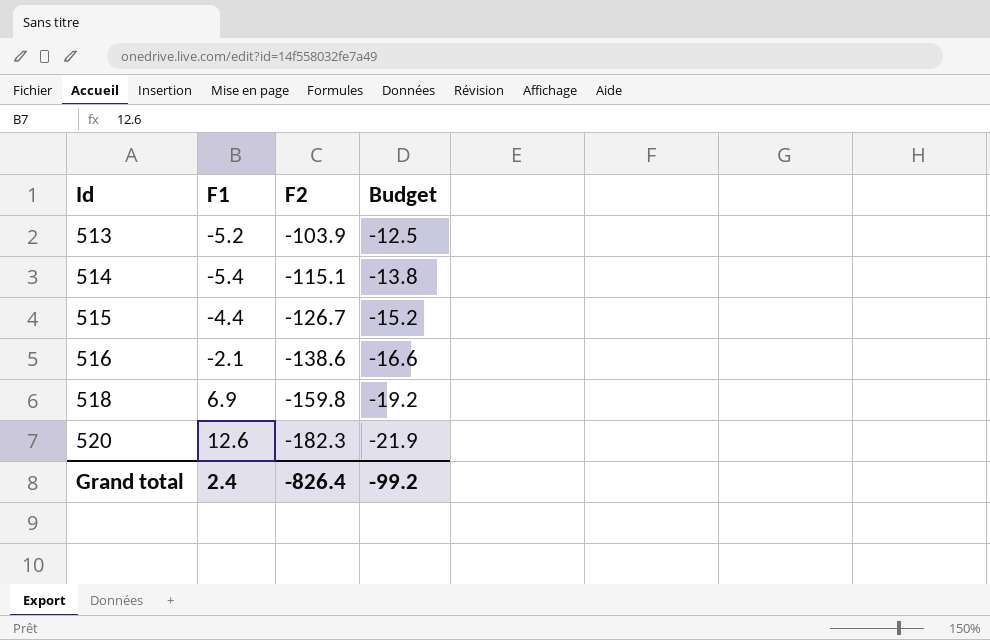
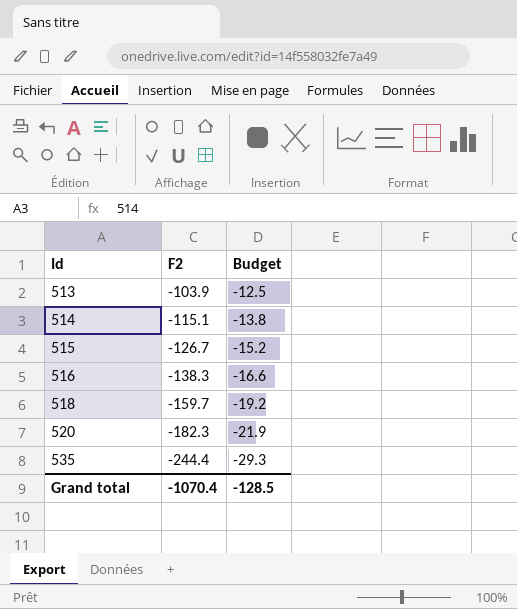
column F1 | position: 2 -> none
516 | F2: -138.6 -> -138.3
518 | F2: -159.8 -> -159.7
row 535: none -> -244.4 | -29.3
Grand total | F2: -826.4 -> -1070.4
Grand total | Budget: -99.2 -> -128.5

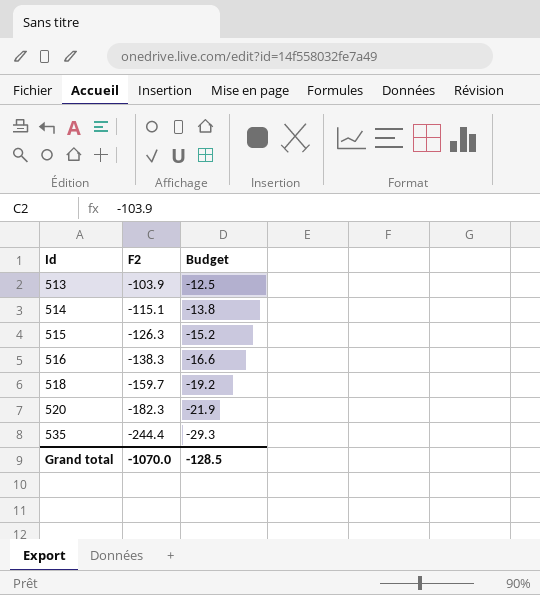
515 | F2: -126.7 -> -126.3
Grand total | F2: -1070.4 -> -1070.0

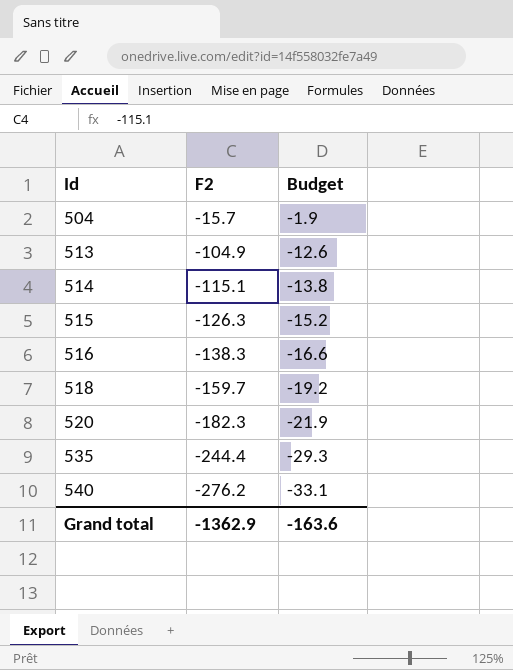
row 504: none -> -15.7 | -1.9
513 | F2: -103.9 -> -104.9
513 | Budget: -12.5 -> -12.6
row 540: none -> -276.2 | -33.1
Grand total | F2: -1070.0 -> -1362.9
Grand total | Budget: -128.5 -> -163.6

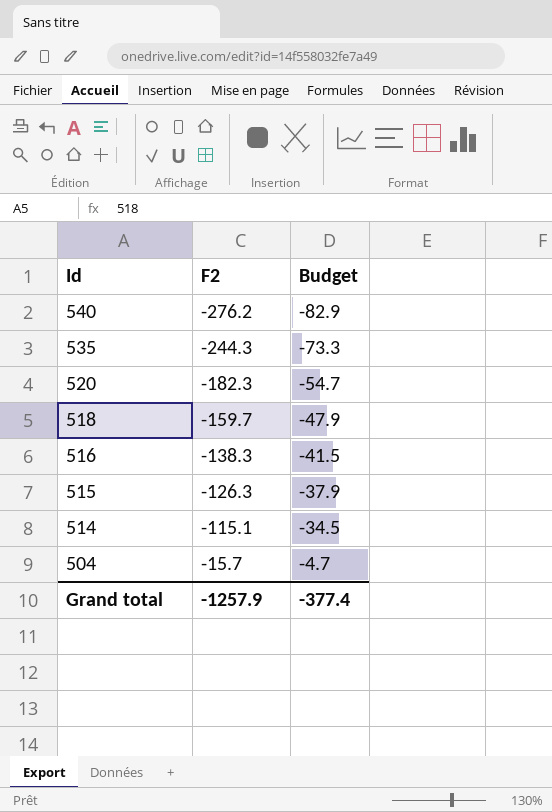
row order: Id ascending -> Id descending
column Budget | formula: [F2] * 0.12 -> [F2] * 0.3
row 513: -104.9 | -12.6 -> none
535 | F2: -244.4 -> -244.3
Grand total | F2: -1362.9 -> -1257.9
Grand total | Budget: -163.6 -> -377.4

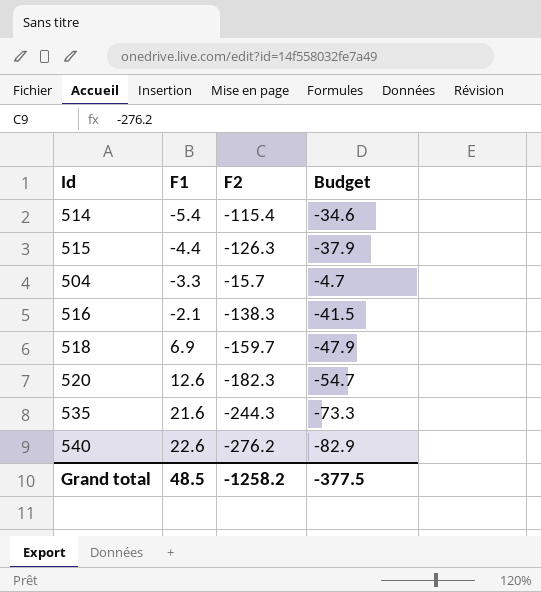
row order: Id descending -> F1 ascending
column F1 | position: none -> 2
514 | F2: -115.1 -> -115.4
514 | Budget: -34.5 -> -34.6
Grand total | F2: -1257.9 -> -1258.2
Grand total | Budget: -377.4 -> -377.5

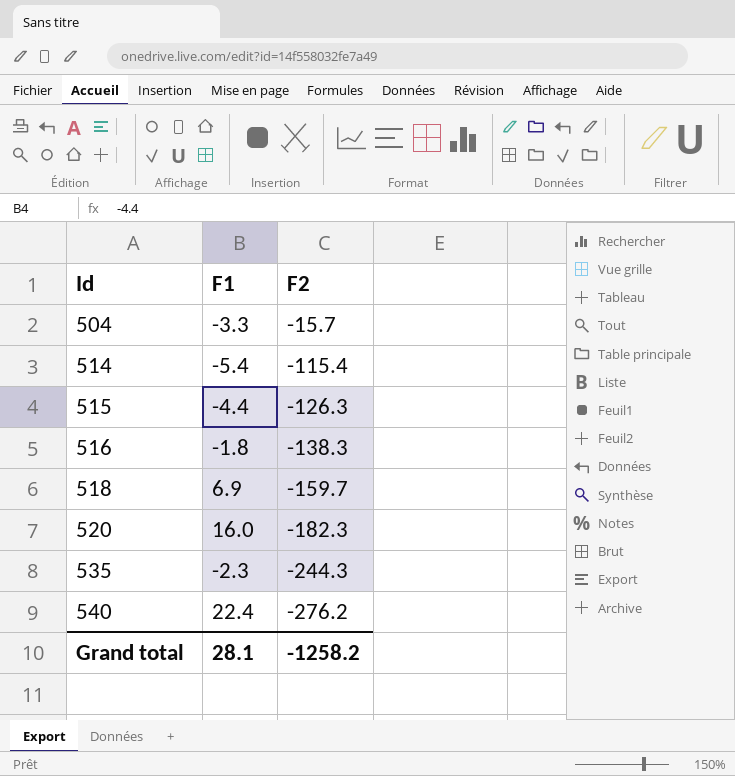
row order: F1 ascending -> Id ascending
column Budget | formula: [F2] * 0.3 -> none
516 | F1: -2.1 -> -1.8
520 | F1: 12.6 -> 16.0
535 | F1: 21.6 -> -2.3
540 | F1: 22.6 -> 22.4
Grand total | F1: 48.5 -> 28.1

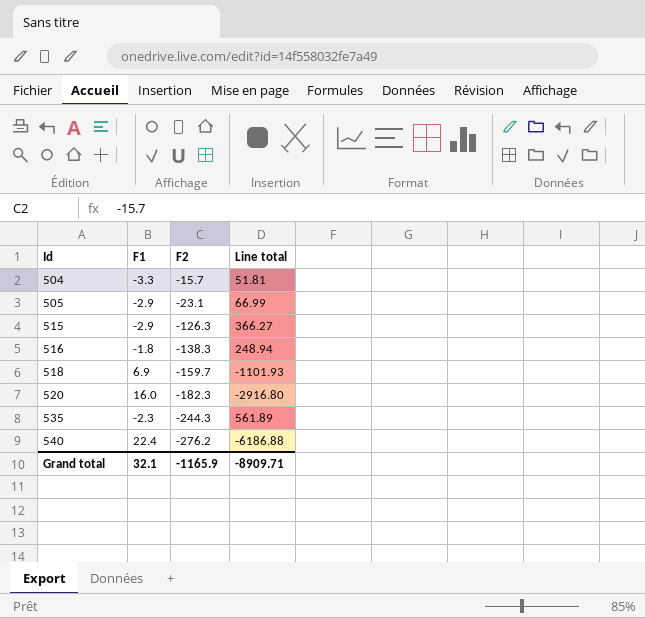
column Line total | formula: none -> [F1] * [F2]
row 514: -5.4 | -115.4 -> none
row 505: none -> -2.9 | -23.1 | 66.99
515 | F1: -4.4 -> -2.9
Grand total | F1: 28.1 -> 32.1
Grand total | F2: -1258.2 -> -1165.9

